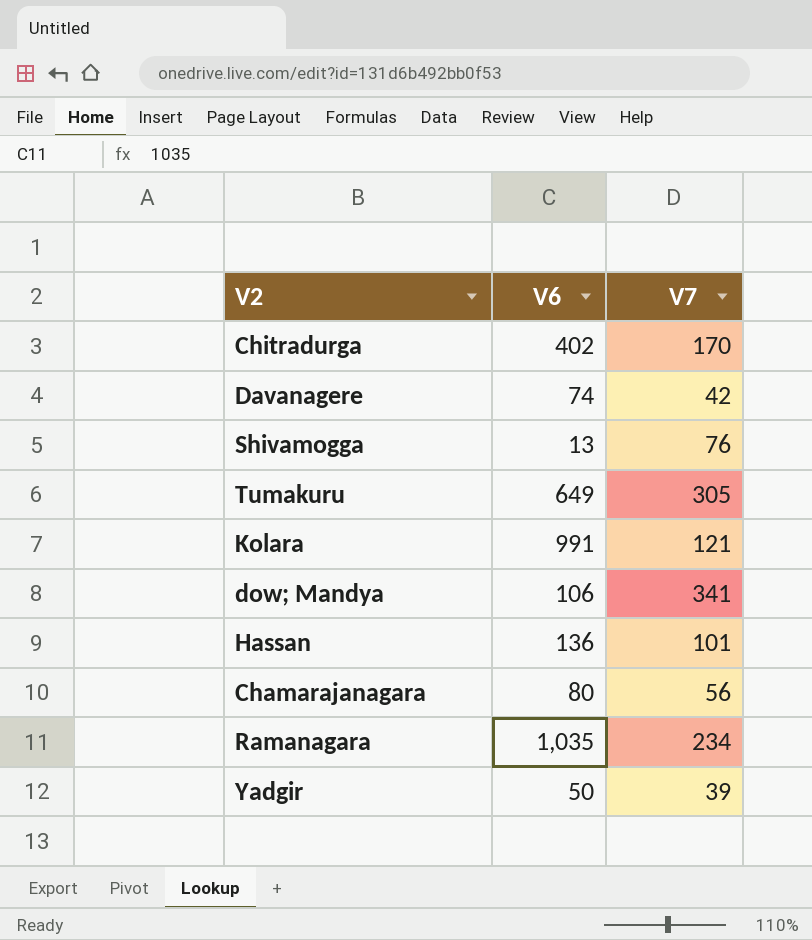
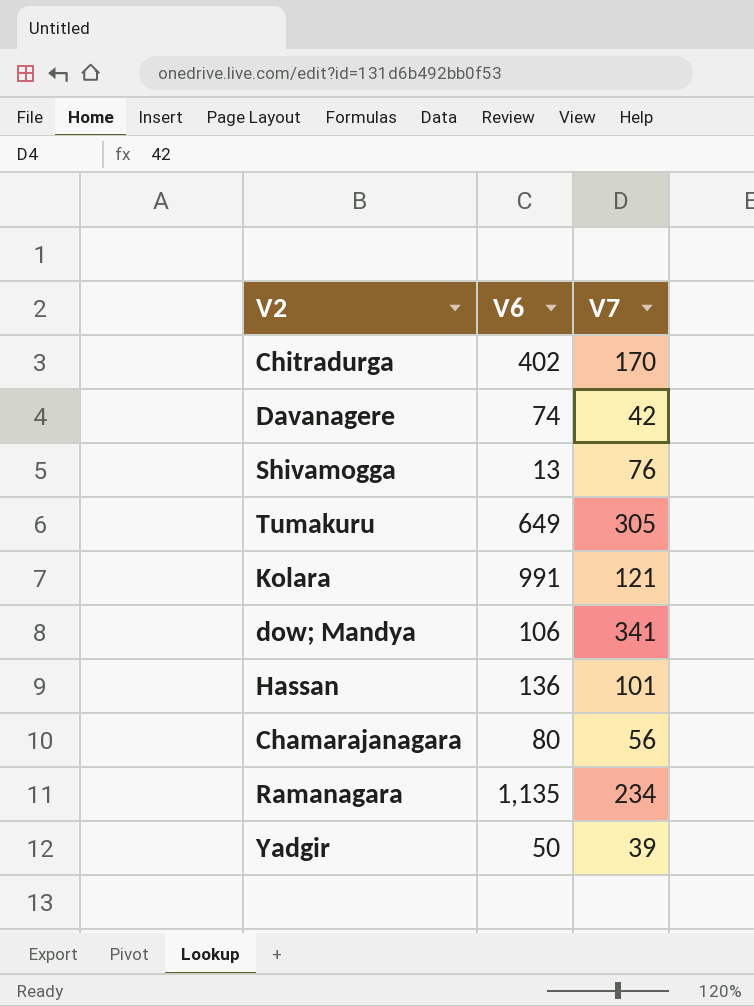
Ramanagara | V6: 1,035 -> 1,135

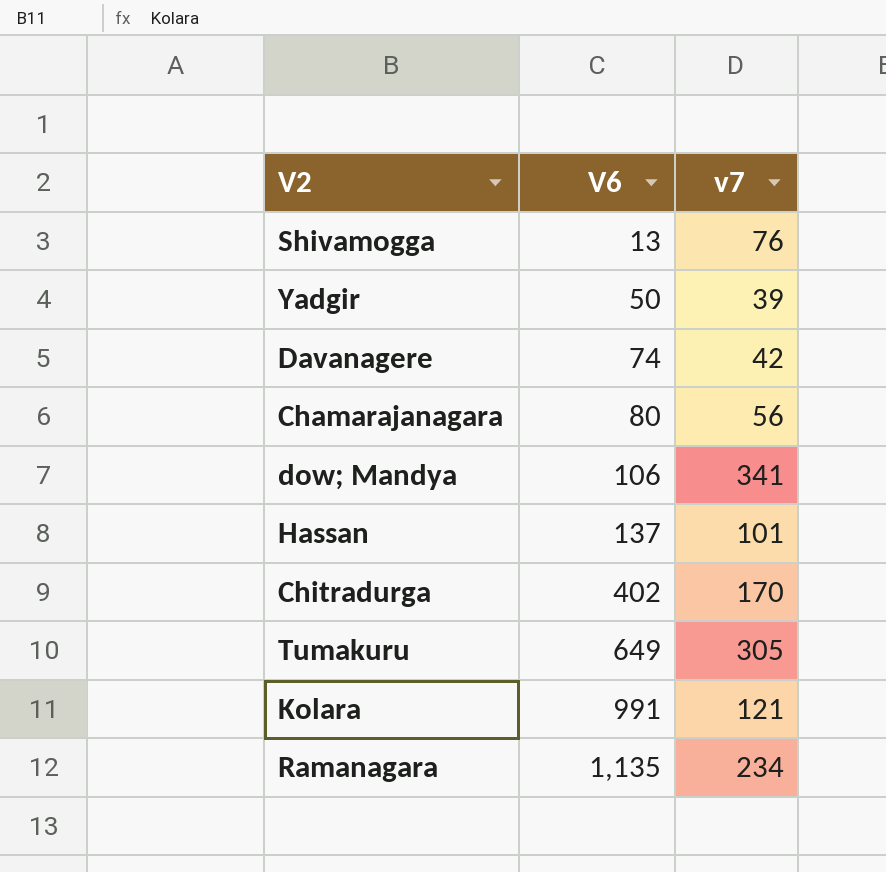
row order: none -> V6 ascending
column name: V7 -> v7
Hassan | V6: 136 -> 137

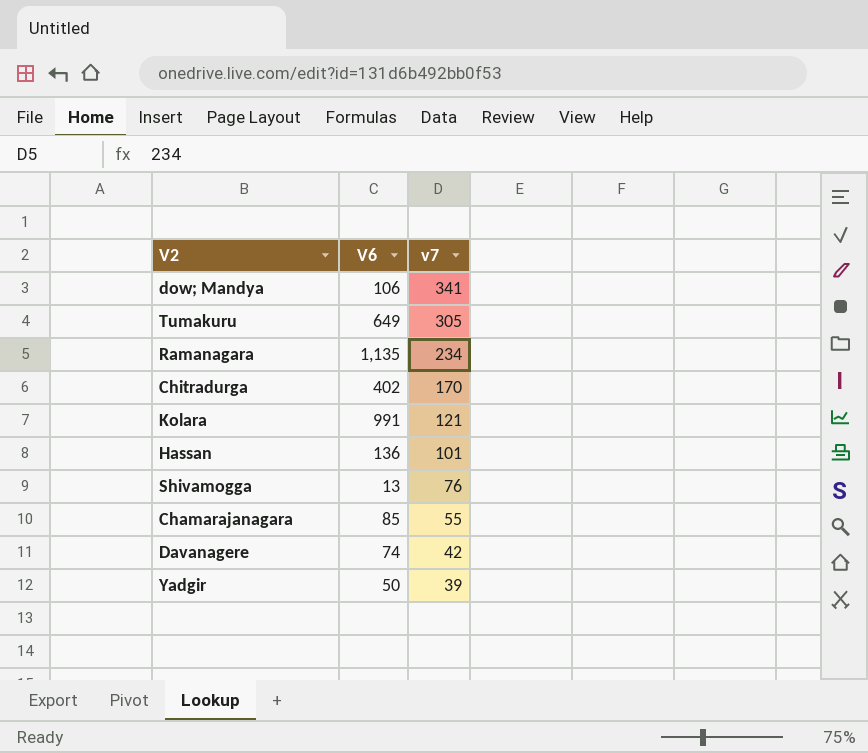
row order: V6 ascending -> v7 descending
Hassan | V6: 137 -> 136
Chamarajanagara | V6: 80 -> 85
Chamarajanagara | v7: 56 -> 55

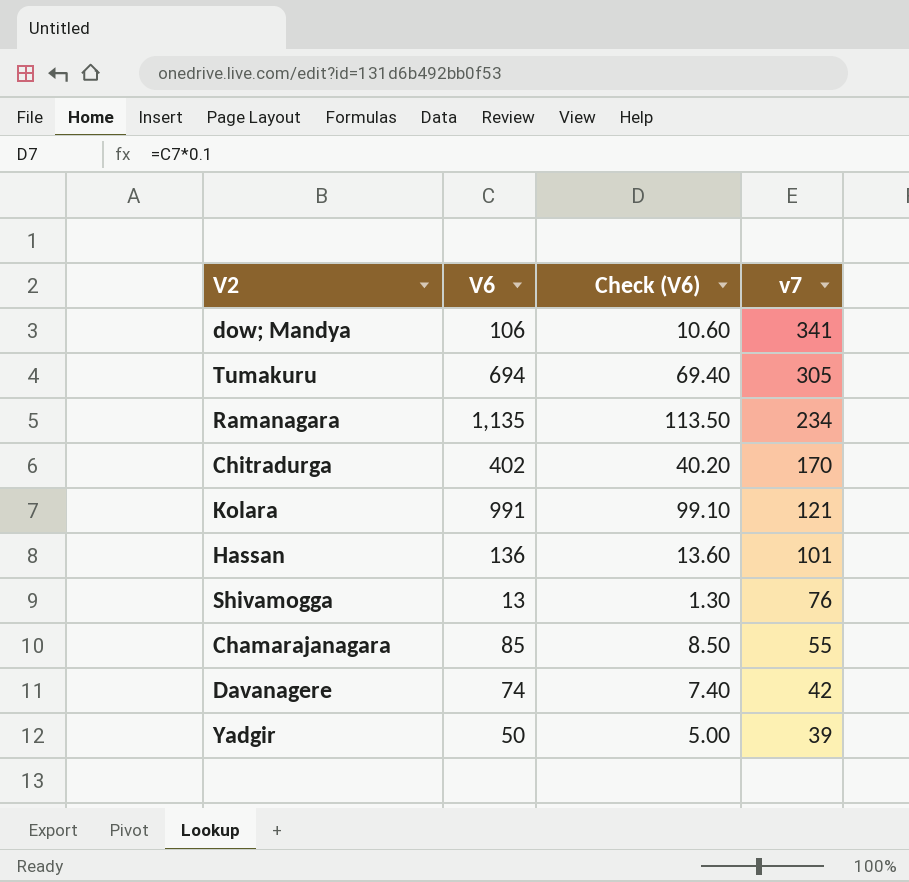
column Check (V6) | formula: none -> [V6] * 0.1
Tumakuru | V6: 649 -> 694

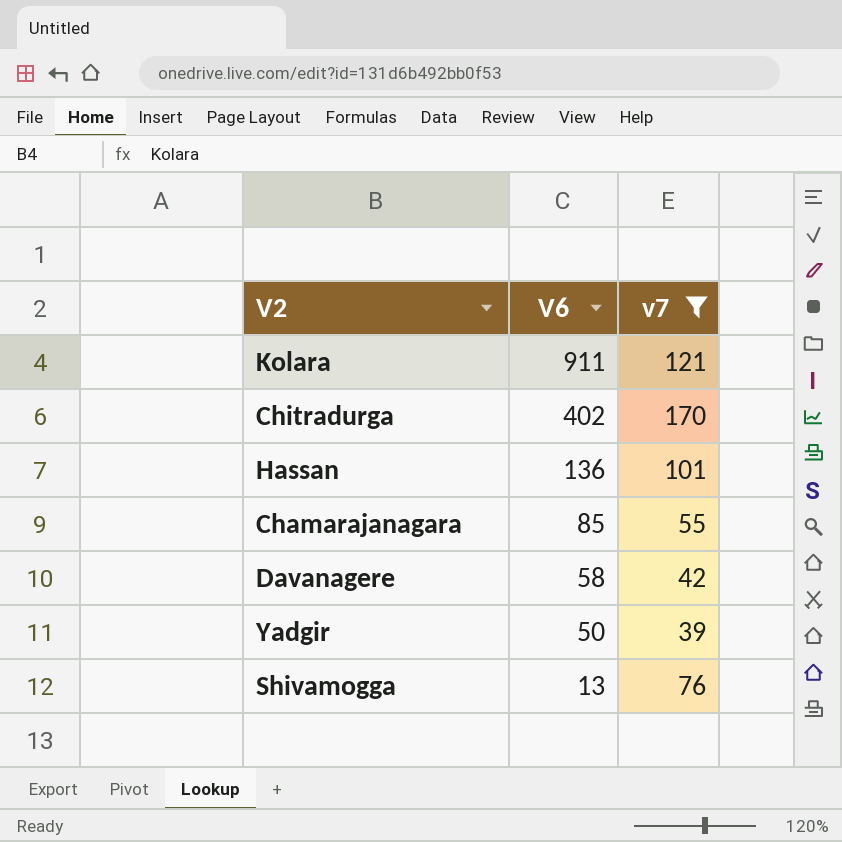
filter: none -> v7 <= 170
row order: v7 descending -> V6 descending
column Check (V6) | formula: [V6] * 0.1 -> none
Kolara | V6: 991 -> 911
Davanagere | V6: 74 -> 58

